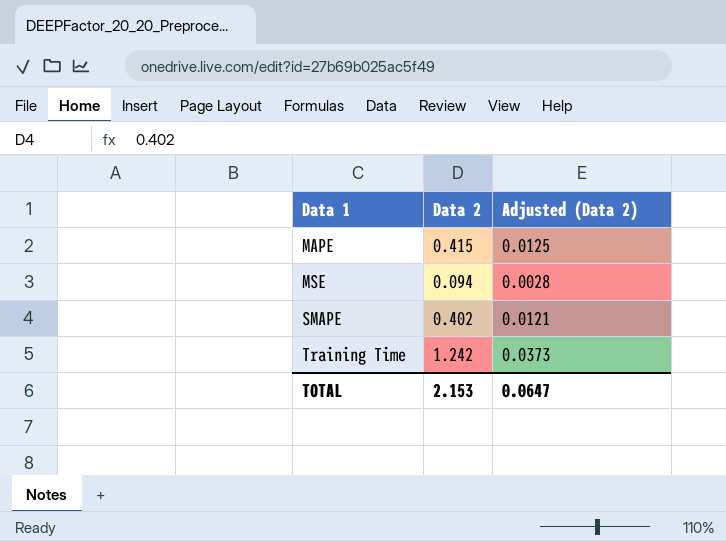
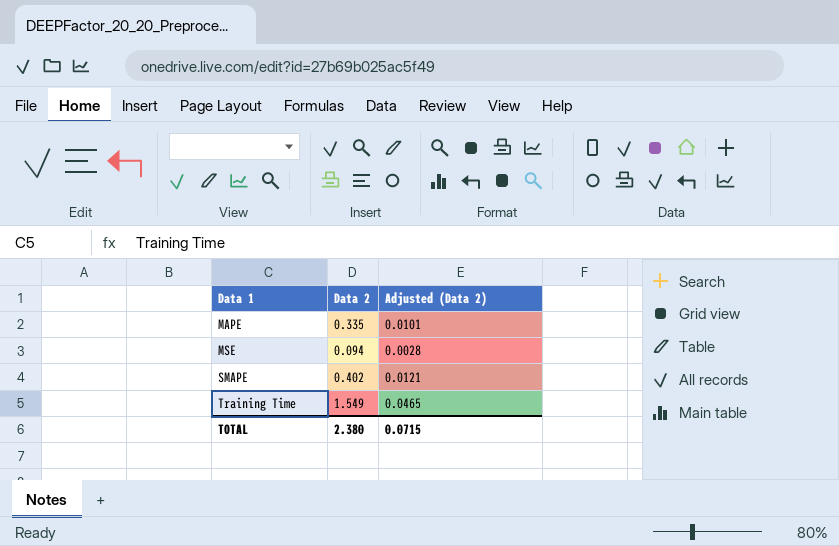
MAPE | Data 2: 0.415 -> 0.335
MAPE | Adjusted (Data 2): 0.0125 -> 0.0101
Training Time | Data 2: 1.242 -> 1.549
Training Time | Adjusted (Data 2): 0.0373 -> 0.0465
TOTAL | Data 2: 2.153 -> 2.380
TOTAL | Adjusted (Data 2): 0.0647 -> 0.0715

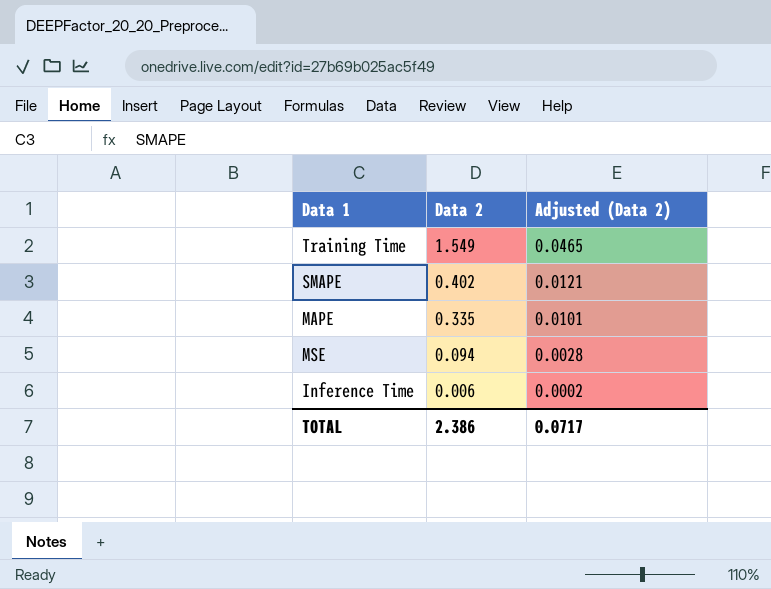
row order: Data 1 ascending -> Data 2 descending
row Inference Time: none -> 0.006 | 0.0002
TOTAL | Data 2: 2.380 -> 2.386
TOTAL | Adjusted (Data 2): 0.0715 -> 0.0717

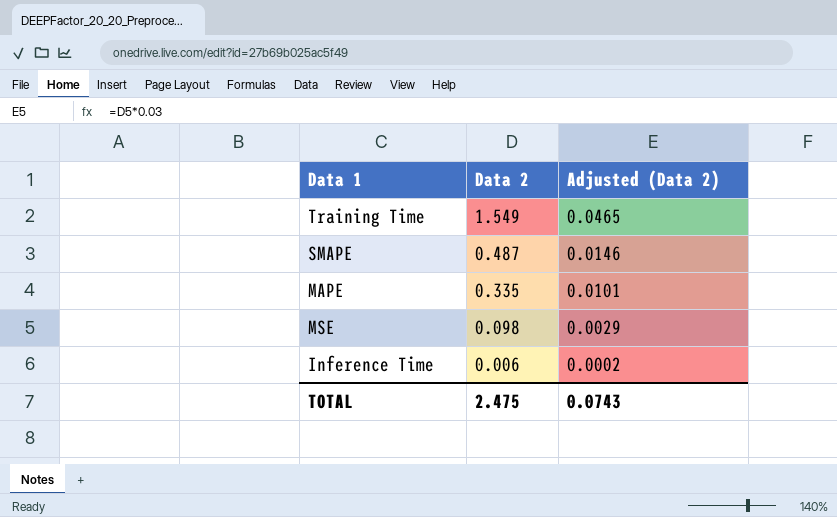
SMAPE | Data 2: 0.402 -> 0.487
SMAPE | Adjusted (Data 2): 0.0121 -> 0.0146
MSE | Data 2: 0.094 -> 0.098
MSE | Adjusted (Data 2): 0.0028 -> 0.0029
TOTAL | Data 2: 2.386 -> 2.475
TOTAL | Adjusted (Data 2): 0.0717 -> 0.0743

